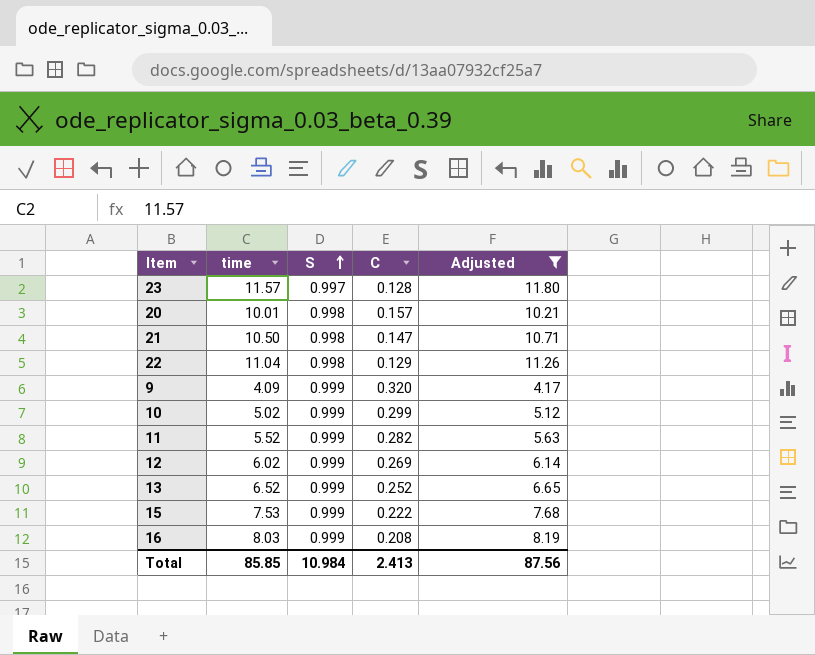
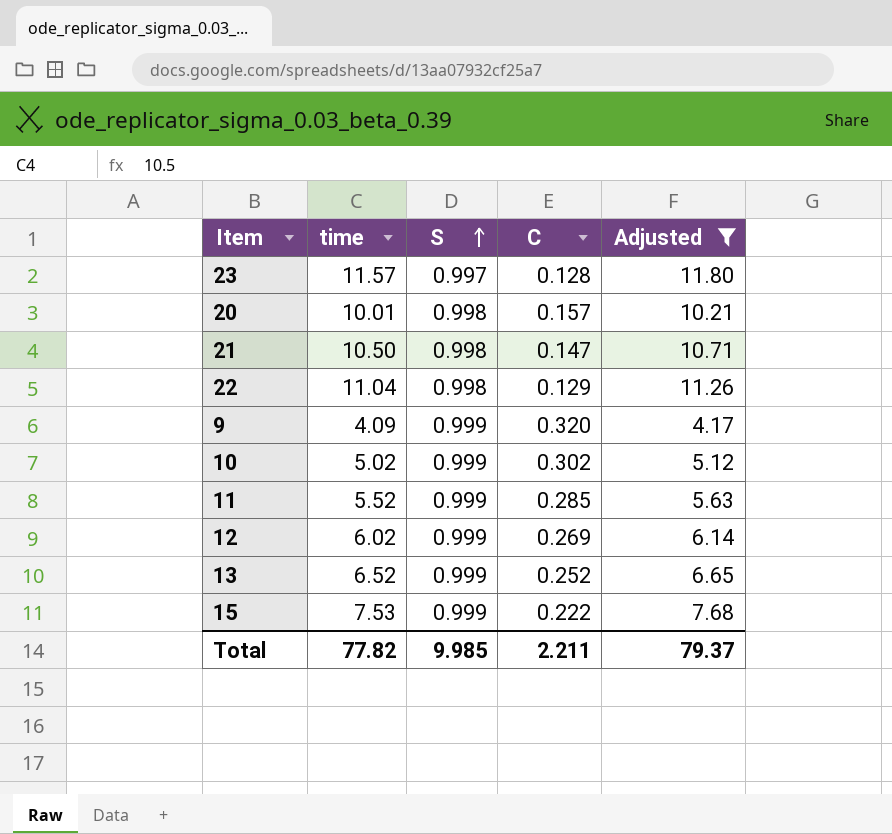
row 16: 8.03 | 0.999 | 0.208 | 8.19 -> none
10 | C: 0.299 -> 0.302
11 | C: 0.282 -> 0.285
Total | time: 85.85 -> 77.82
Total | S: 10.984 -> 9.985
Total | C: 2.413 -> 2.211
Total | Adjusted: 87.56 -> 79.37

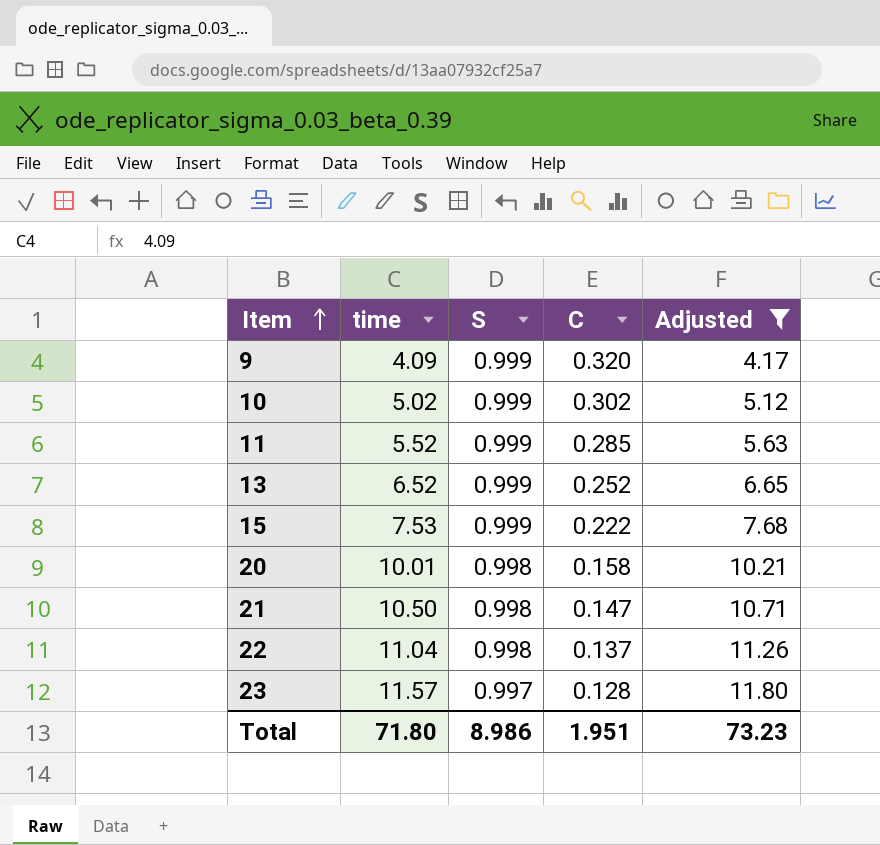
row order: S ascending -> Item ascending
row 12: 6.02 | 0.999 | 0.269 | 6.14 -> none
20 | C: 0.157 -> 0.158
22 | C: 0.129 -> 0.137
Total | time: 77.82 -> 71.80
Total | S: 9.985 -> 8.986
Total | C: 2.211 -> 1.951
Total | Adjusted: 79.37 -> 73.23

